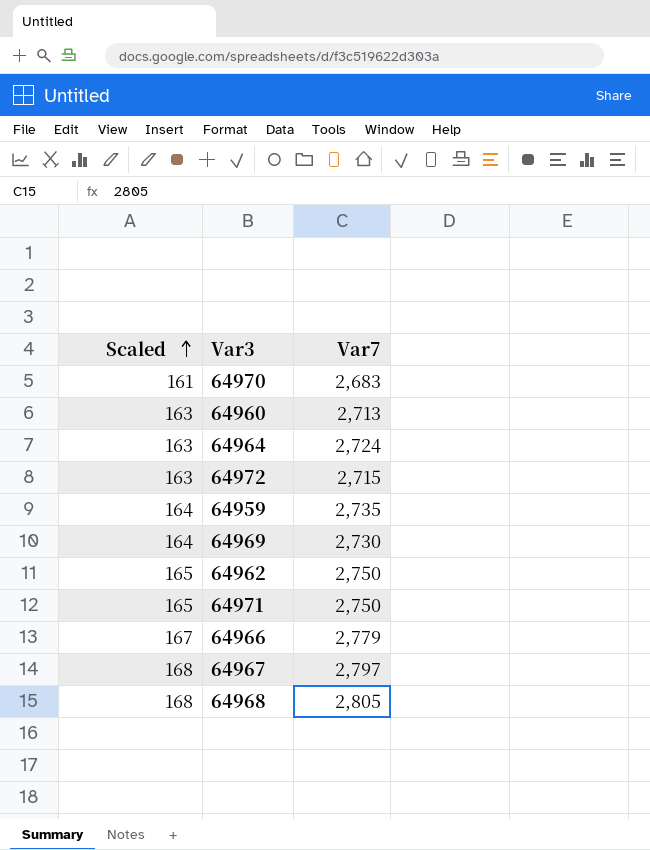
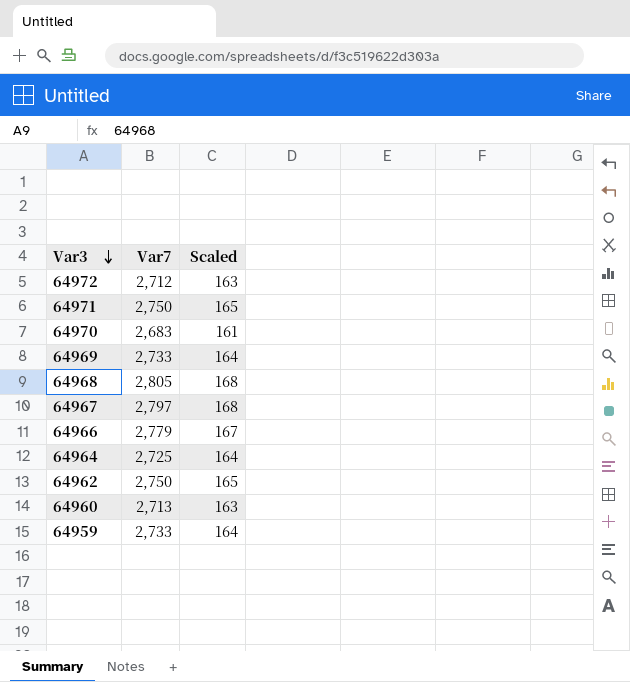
row order: Scaled ascending -> Var3 descending
column Scaled | position: 1 -> 3
64972 | Var7: 2,715 -> 2,712
64969 | Var7: 2,730 -> 2,733
64964 | Var7: 2,724 -> 2,725
64964 | Scaled: 163 -> 164
64959 | Var7: 2,735 -> 2,733

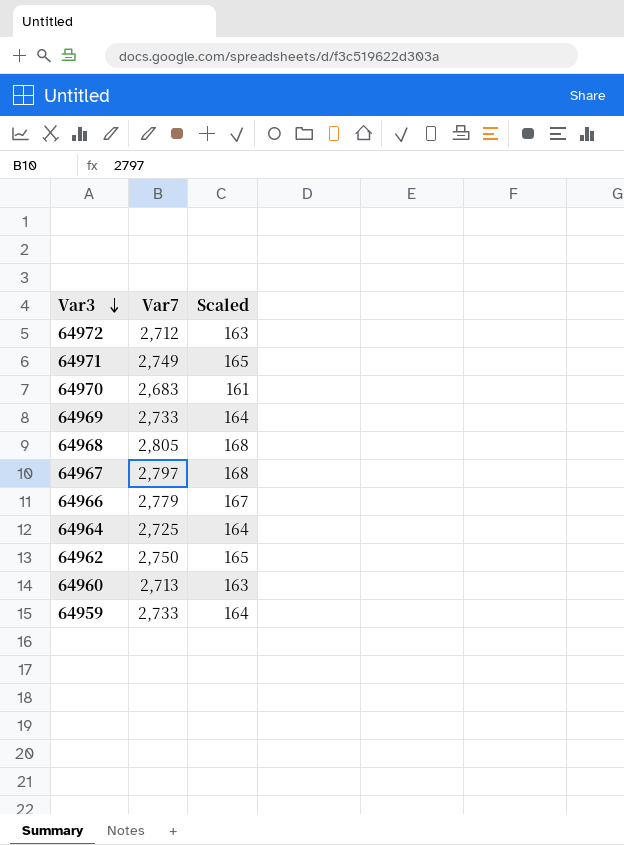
64971 | Var7: 2,750 -> 2,749

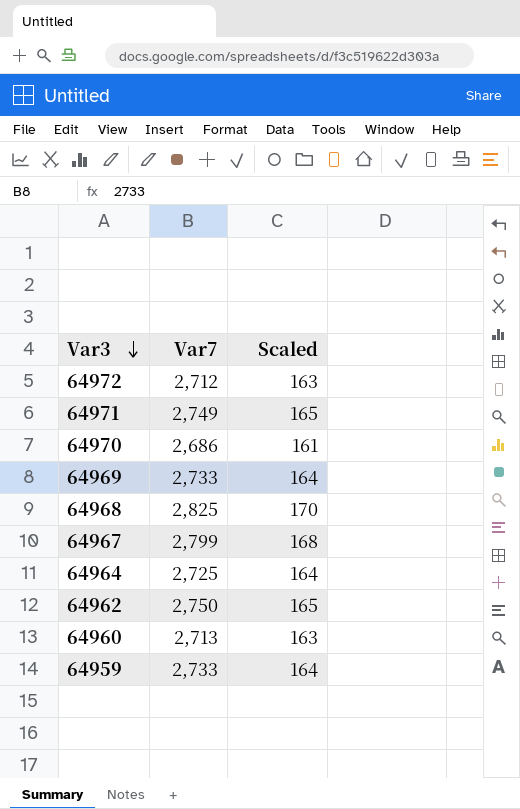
row 64966: 2,779 | 167 -> none
64970 | Var7: 2,683 -> 2,686
64968 | Var7: 2,805 -> 2,825
64968 | Scaled: 168 -> 170
64967 | Var7: 2,797 -> 2,799

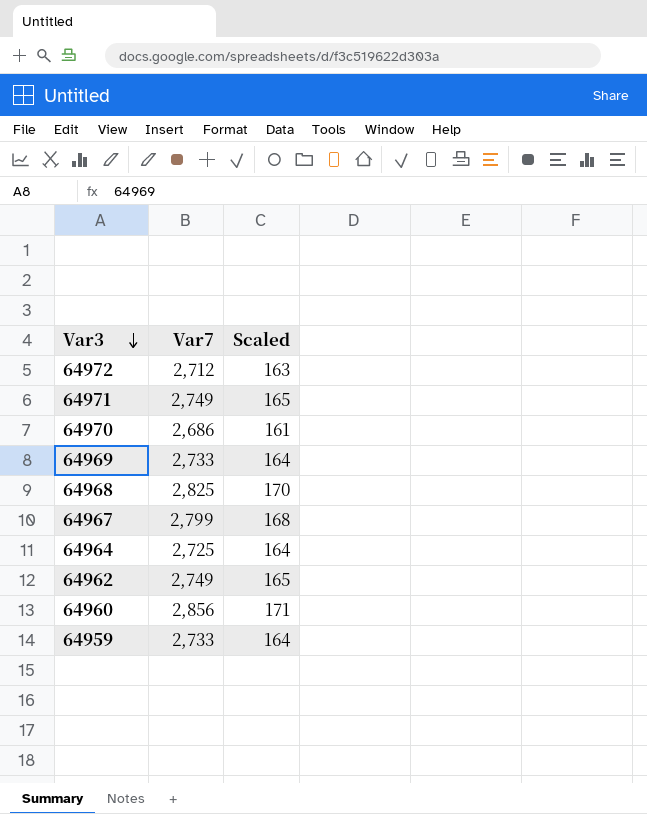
64962 | Var7: 2,750 -> 2,749
64960 | Var7: 2,713 -> 2,856
64960 | Scaled: 163 -> 171

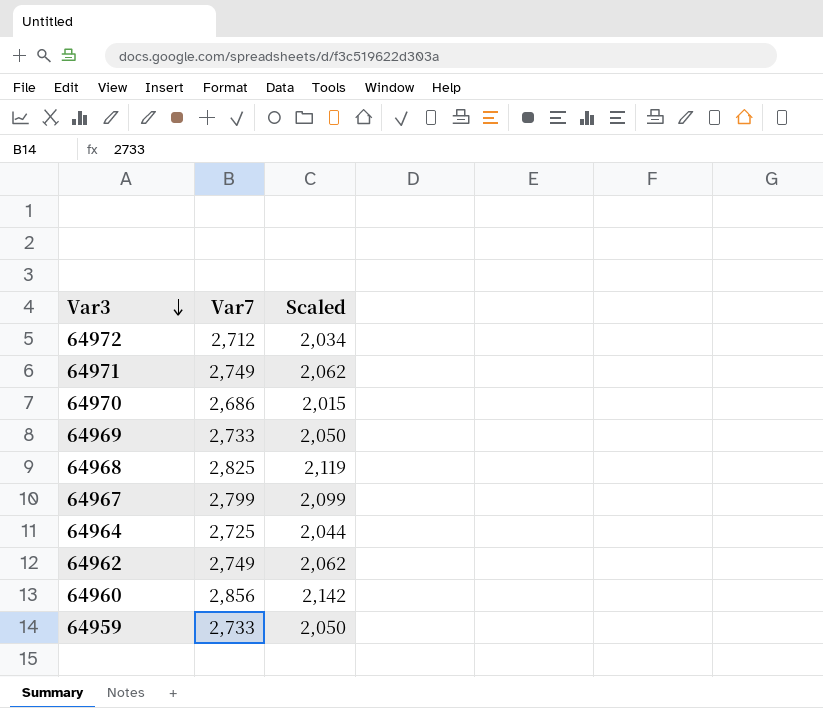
column Scaled | formula: [Var7] * 0.06 -> [Var7] * 0.75

